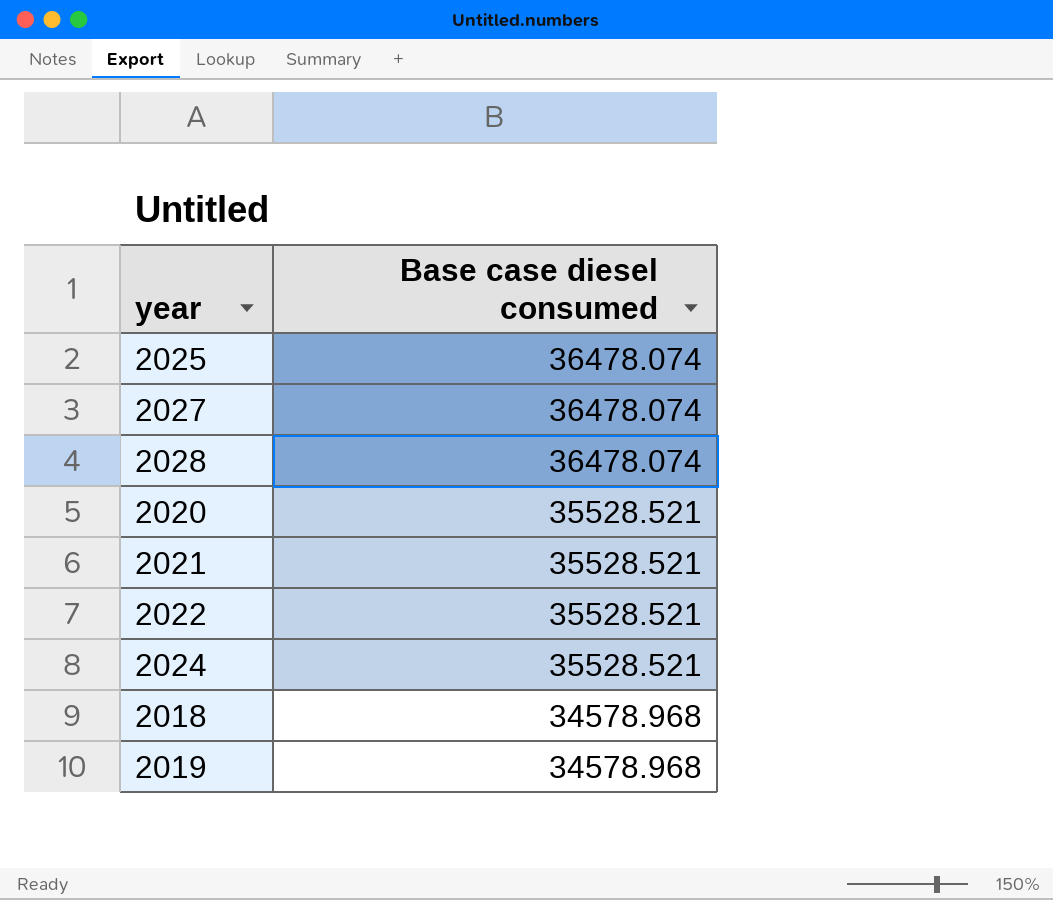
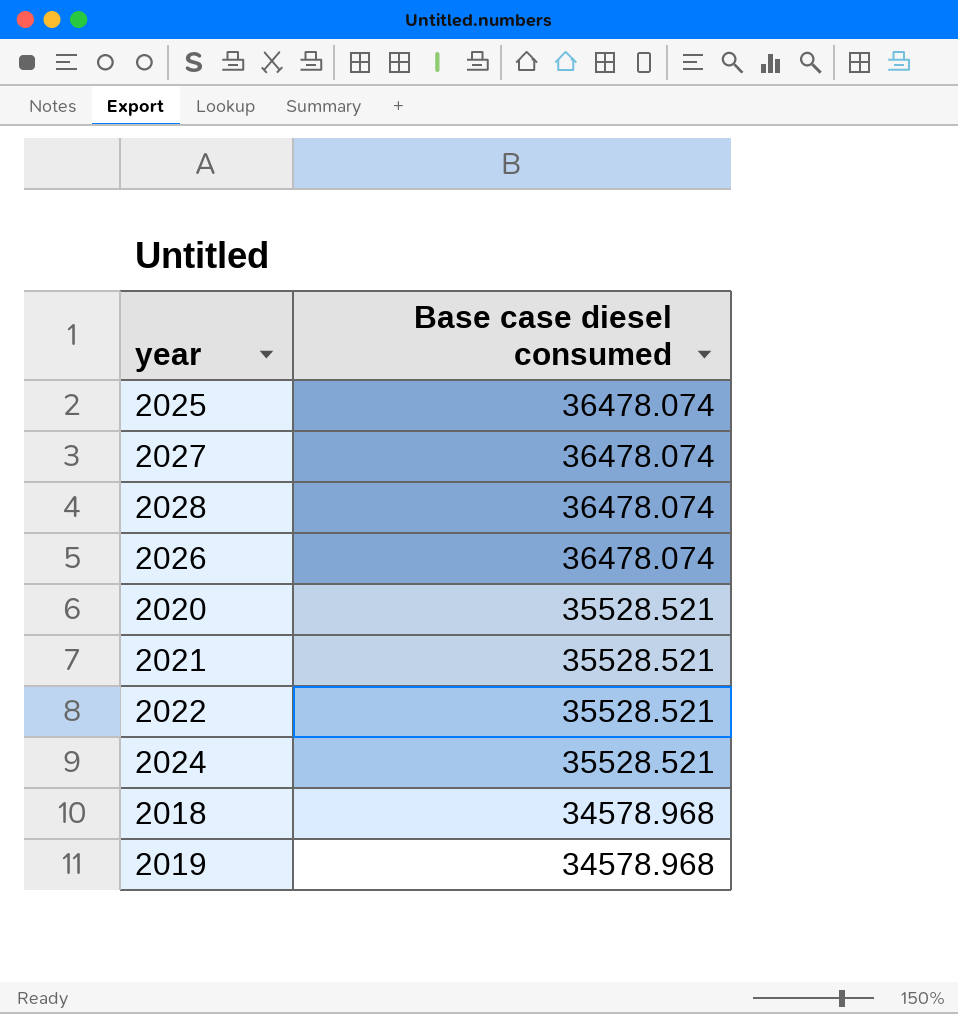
row 2026: none -> 36478.074

